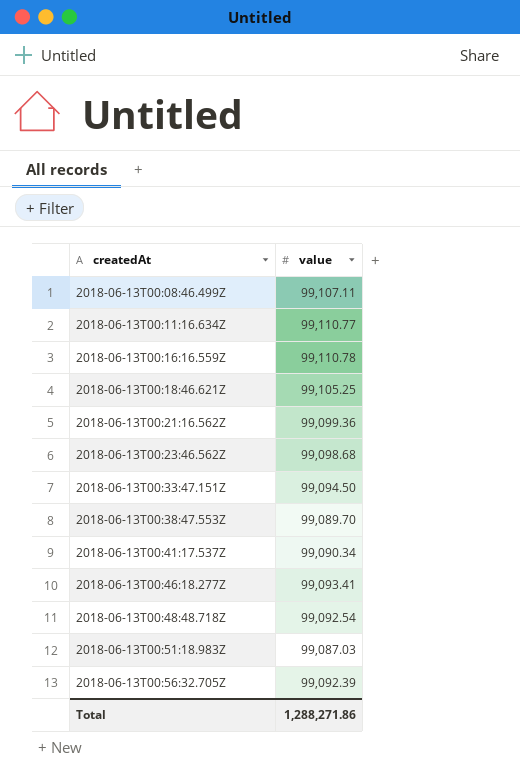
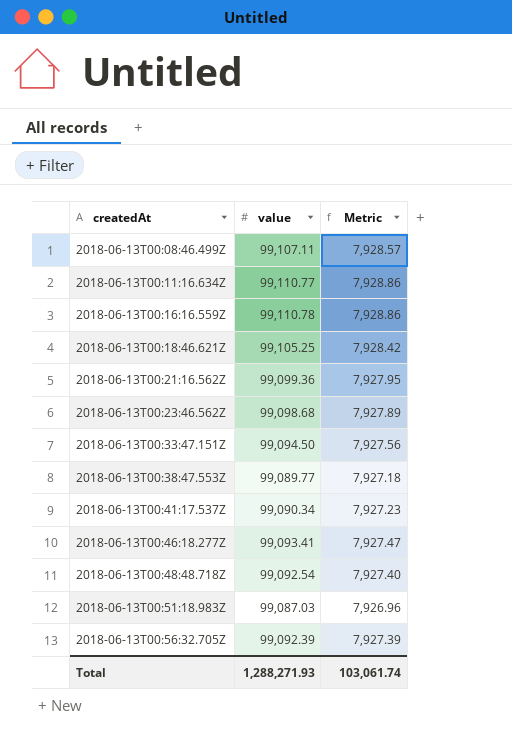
column Metric | formula: none -> [value] * 0.08
2018-06-13T00:38:47.553Z | value: 99,089.70 -> 99,089.77
Total | value: 1,288,271.86 -> 1,288,271.93

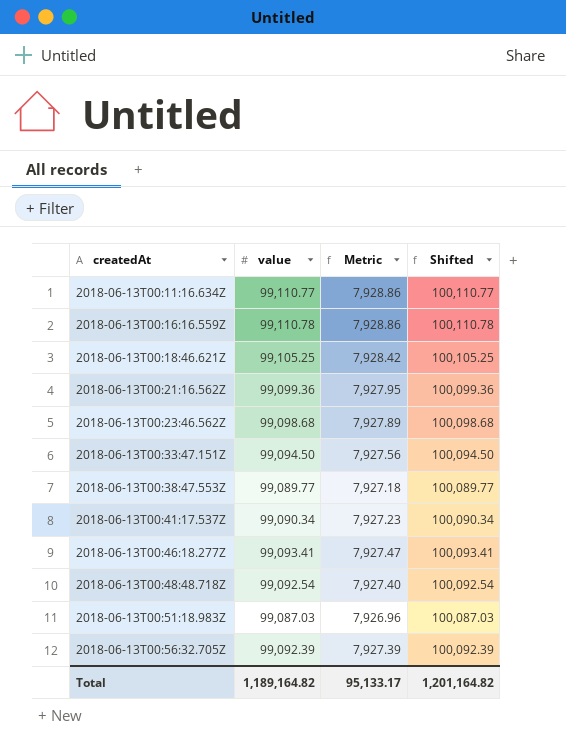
column Shifted | formula: none -> [value] + 1000
row 2018-06-13T00:08:46.499Z: 99,107.11 | 7,928.57 -> none
Total | value: 1,288,271.93 -> 1,189,164.82
Total | Metric: 103,061.74 -> 95,133.17

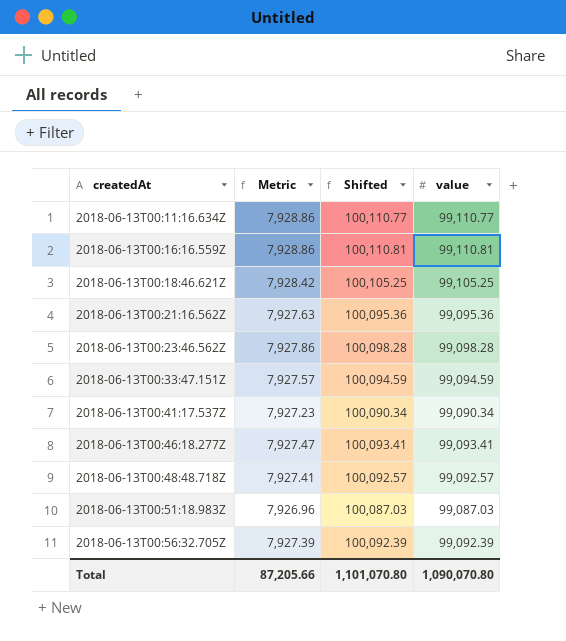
column value | position: 2 -> 4
row 2018-06-13T00:38:47.553Z: 99,089.77 | 7,927.18 | 100,089.77 -> none
2018-06-13T00:16:16.559Z | Shifted: 100,110.78 -> 100,110.81
2018-06-13T00:16:16.559Z | value: 99,110.78 -> 99,110.81
2018-06-13T00:21:16.562Z | Metric: 7,927.95 -> 7,927.63
2018-06-13T00:21:16.562Z | Shifted: 100,099.36 -> 100,095.36
2018-06-13T00:21:16.562Z | value: 99,099.36 -> 99,095.36
2018-06-13T00:23:46.562Z | Metric: 7,927.89 -> 7,927.86
2018-06-13T00:23:46.562Z | Shifted: 100,098.68 -> 100,098.28
2018-06-13T00:23:46.562Z | value: 99,098.68 -> 99,098.28
2018-06-13T00:33:47.151Z | Metric: 7,927.56 -> 7,927.57
2018-06-13T00:33:47.151Z | Shifted: 100,094.50 -> 100,094.59
2018-06-13T00:33:47.151Z | value: 99,094.50 -> 99,094.59
2018-06-13T00:48:48.718Z | Metric: 7,927.40 -> 7,927.41
2018-06-13T00:48:48.718Z | Shifted: 100,092.54 -> 100,092.57
2018-06-13T00:48:48.718Z | value: 99,092.54 -> 99,092.57
Total | Metric: 95,133.17 -> 87,205.66
Total | Shifted: 1,201,164.82 -> 1,101,070.80
Total | value: 1,189,164.82 -> 1,090,070.80

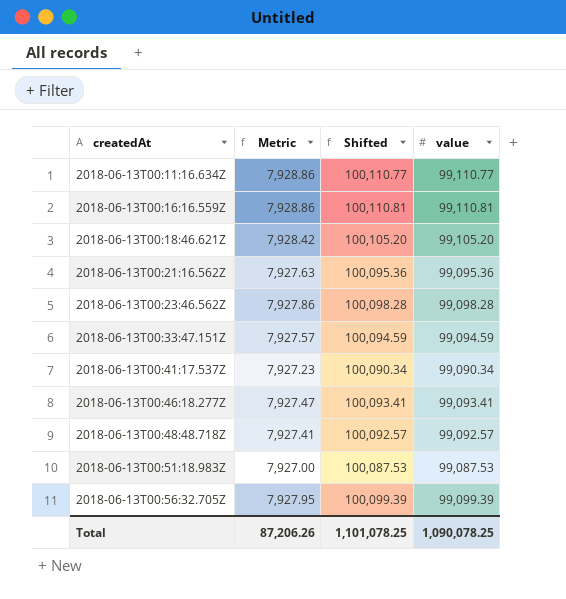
2018-06-13T00:18:46.621Z | Shifted: 100,105.25 -> 100,105.20
2018-06-13T00:18:46.621Z | value: 99,105.25 -> 99,105.20
2018-06-13T00:51:18.983Z | Metric: 7,926.96 -> 7,927.00
2018-06-13T00:51:18.983Z | Shifted: 100,087.03 -> 100,087.53
2018-06-13T00:51:18.983Z | value: 99,087.03 -> 99,087.53
2018-06-13T00:56:32.705Z | Metric: 7,927.39 -> 7,927.95
2018-06-13T00:56:32.705Z | Shifted: 100,092.39 -> 100,099.39
2018-06-13T00:56:32.705Z | value: 99,092.39 -> 99,099.39
Total | Metric: 87,205.66 -> 87,206.26
Total | Shifted: 1,101,070.80 -> 1,101,078.25
Total | value: 1,090,070.80 -> 1,090,078.25

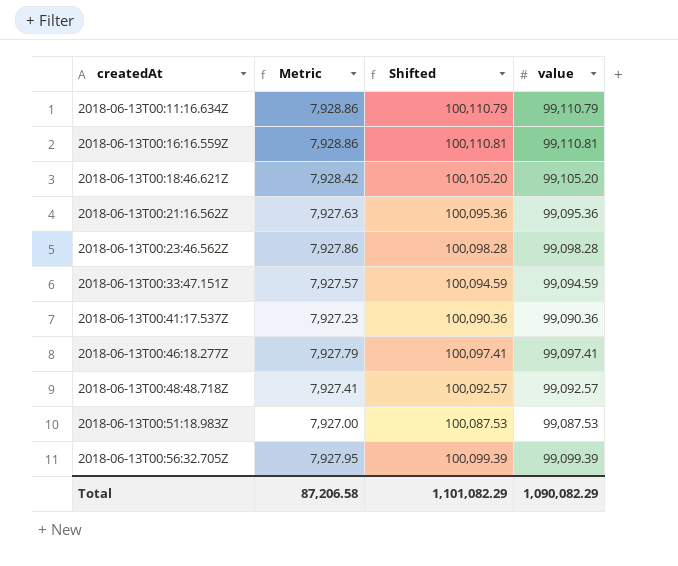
2018-06-13T00:11:16.634Z | Shifted: 100,110.77 -> 100,110.79
2018-06-13T00:11:16.634Z | value: 99,110.77 -> 99,110.79
2018-06-13T00:41:17.537Z | Shifted: 100,090.34 -> 100,090.36
2018-06-13T00:41:17.537Z | value: 99,090.34 -> 99,090.36
2018-06-13T00:46:18.277Z | Metric: 7,927.47 -> 7,927.79
2018-06-13T00:46:18.277Z | Shifted: 100,093.41 -> 100,097.41
2018-06-13T00:46:18.277Z | value: 99,093.41 -> 99,097.41
Total | Metric: 87,206.26 -> 87,206.58
Total | Shifted: 1,101,078.25 -> 1,101,082.29
Total | value: 1,090,078.25 -> 1,090,082.29

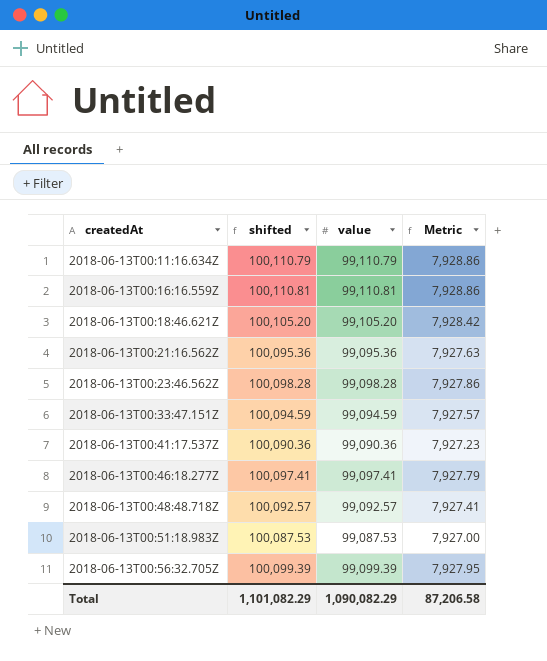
column name: Shifted -> shifted
column Metric | position: 2 -> 4

